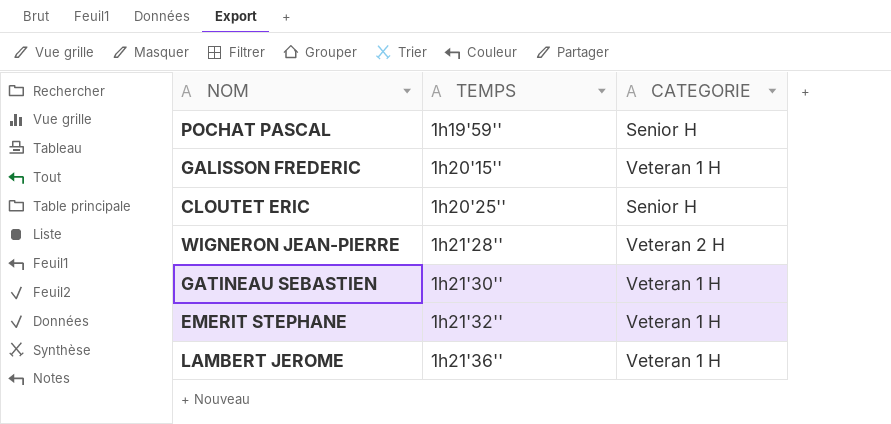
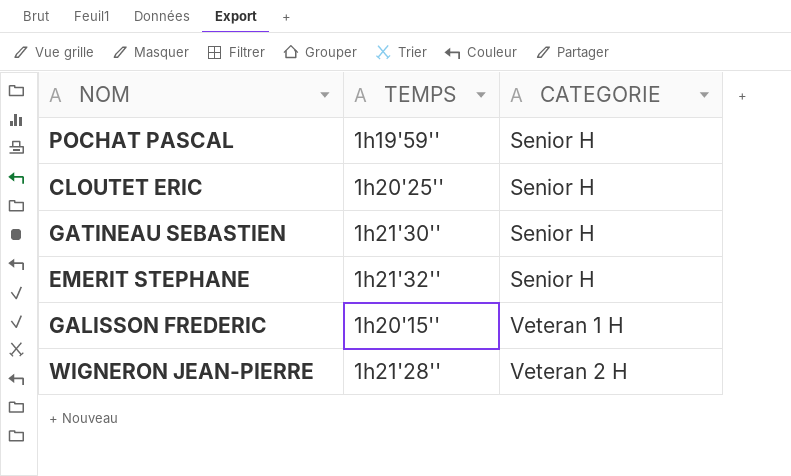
row order: TEMPS ascending -> CATEGORIE ascending
row LAMBERT JEROME: 1h21'36'' | Veteran 1 H -> none
GATINEAU SEBASTIEN | CATEGORIE: Veteran 1 H -> Senior H
EMERIT STEPHANE | CATEGORIE: Veteran 1 H -> Senior H

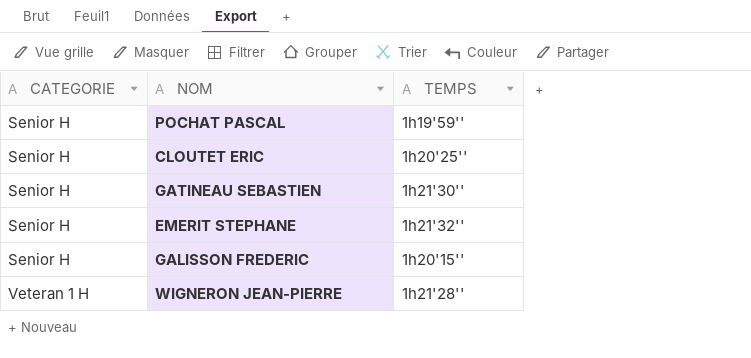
column CATEGORIE | position: 3 -> 1
GALISSON FREDERIC | CATEGORIE: Veteran 1 H -> Senior H
WIGNERON JEAN-PIERRE | CATEGORIE: Veteran 2 H -> Veteran 1 H

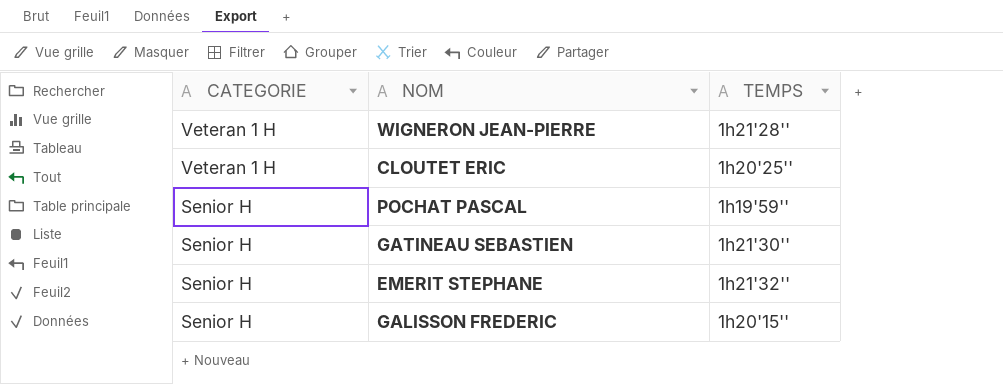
row order: CATEGORIE ascending -> CATEGORIE descending
CLOUTET ERIC | CATEGORIE: Senior H -> Veteran 1 H

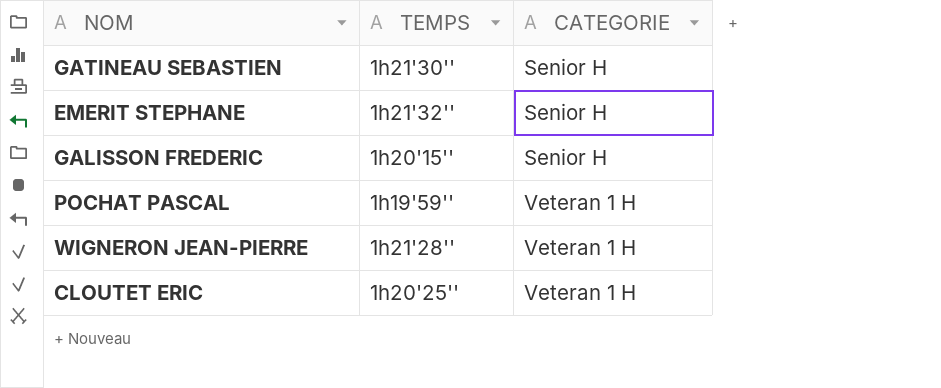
row order: CATEGORIE descending -> CATEGORIE ascending
column CATEGORIE | position: 1 -> 3
POCHAT PASCAL | CATEGORIE: Senior H -> Veteran 1 H

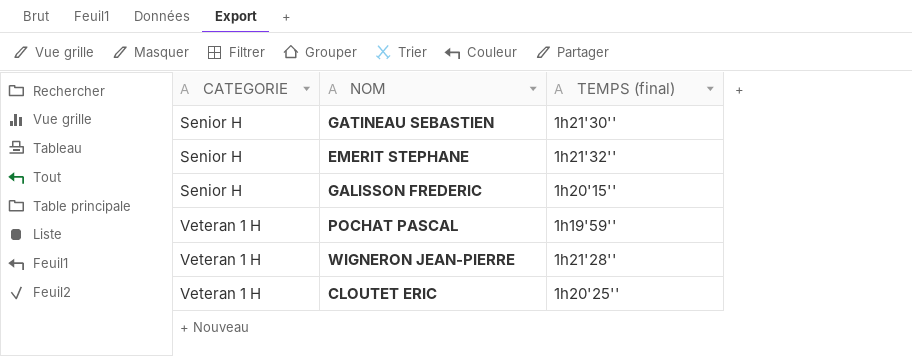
column CATEGORIE | position: 3 -> 1
column name: TEMPS -> TEMPS (final)

